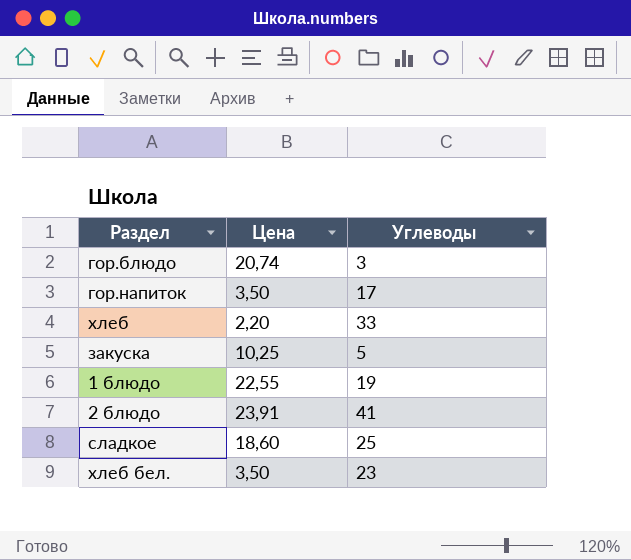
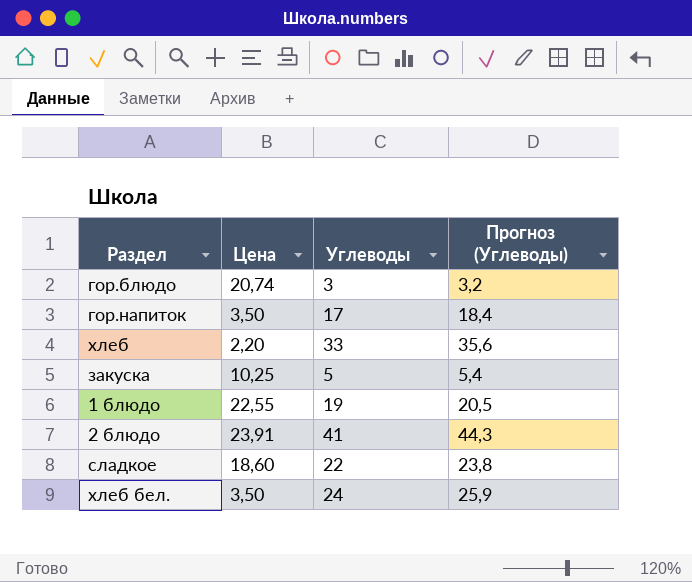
column Прогноз (Углеводы) | formula: none -> [Углеводы] * 1,08
сладкое | Углеводы: 25 -> 22
хлеб бел. | Углеводы: 23 -> 24

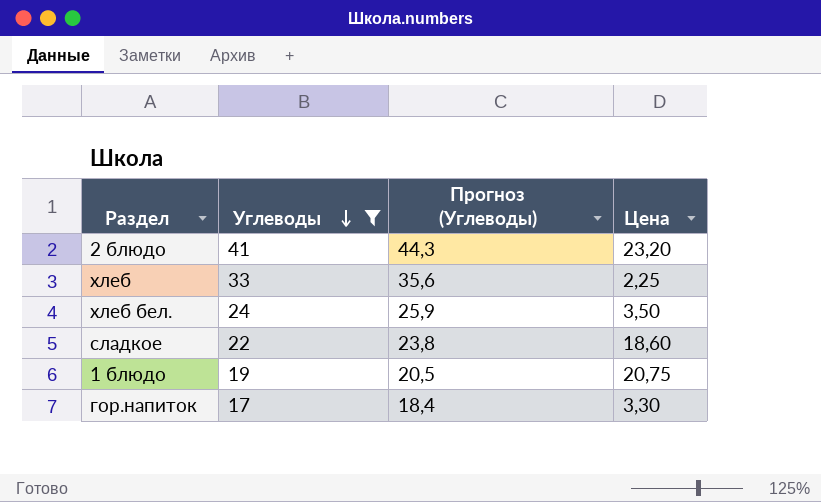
filter: none -> Углеводы >= 17
row order: none -> Углеводы descending
column Цена | position: 2 -> 4
2 блюдо | Цена: 23,91 -> 23,20
хлеб | Цена: 2,20 -> 2,25
1 блюдо | Цена: 22,55 -> 20,75
гор.напиток | Цена: 3,50 -> 3,30

